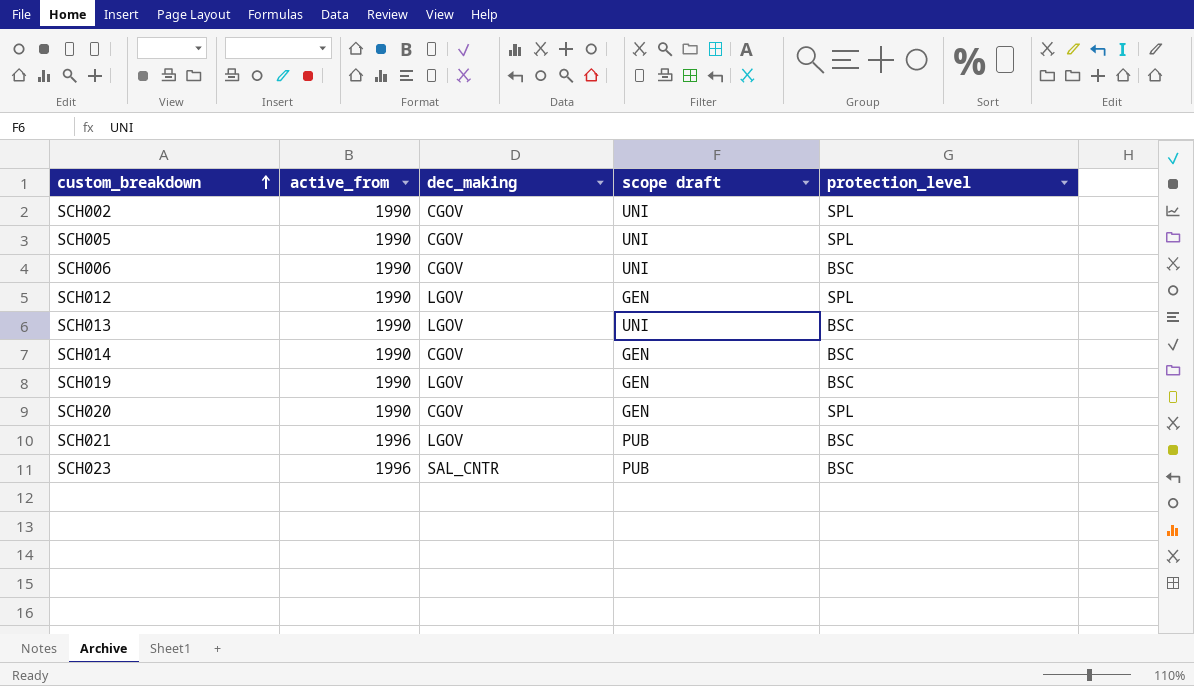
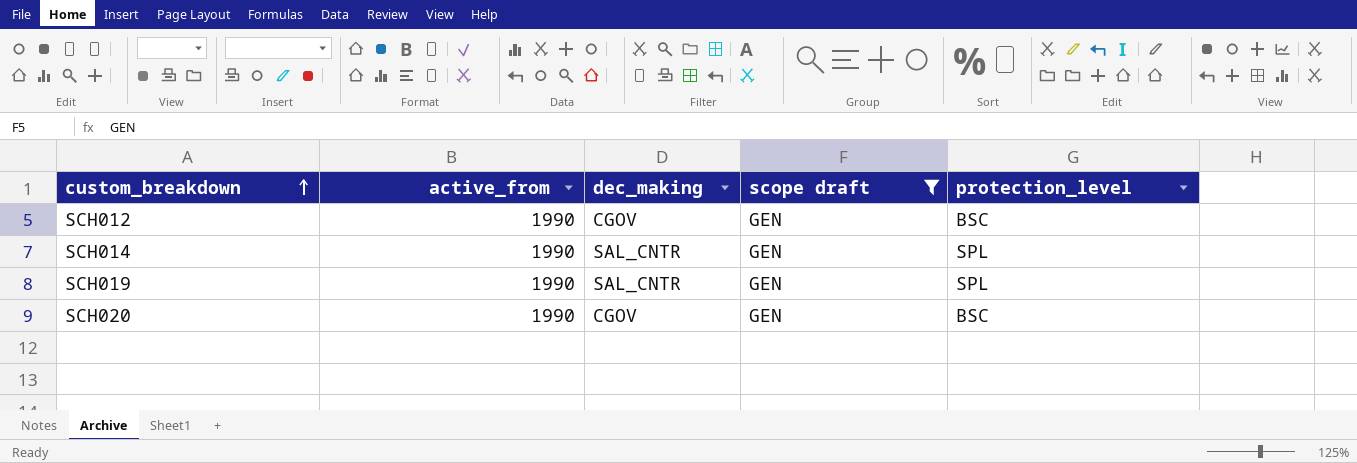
filter: none -> scope draft = GEN
SCH012 | dec_making: LGOV -> CGOV
SCH012 | protection_level: SPL -> BSC
SCH014 | dec_making: CGOV -> SAL_CNTR
SCH014 | protection_level: BSC -> SPL
SCH019 | dec_making: LGOV -> SAL_CNTR
SCH019 | protection_level: BSC -> SPL
SCH020 | protection_level: SPL -> BSC

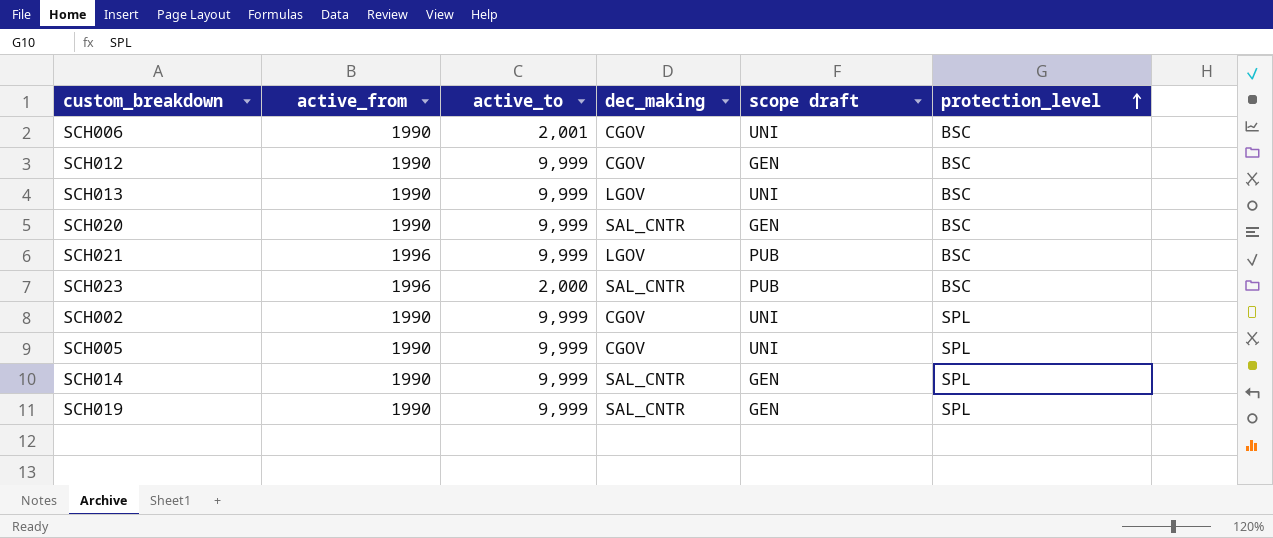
filter: scope draft = GEN -> none
row order: custom_breakdown ascending -> protection_level ascending
column active_to | position: none -> 3
SCH020 | dec_making: CGOV -> SAL_CNTR

